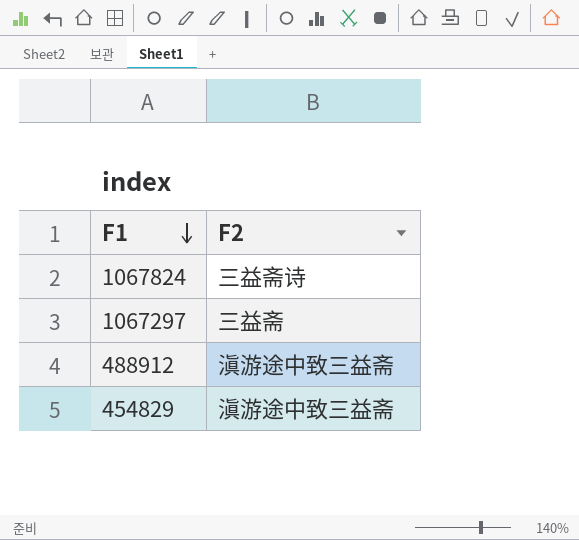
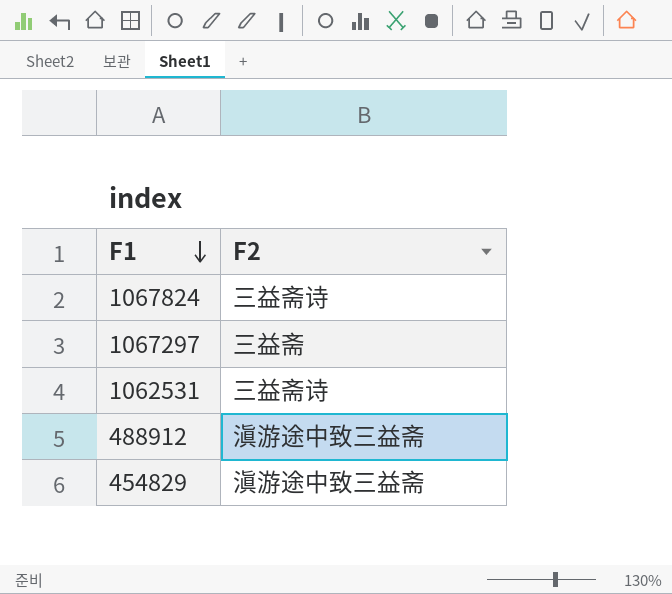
row 1062531: none -> 三益斋诗

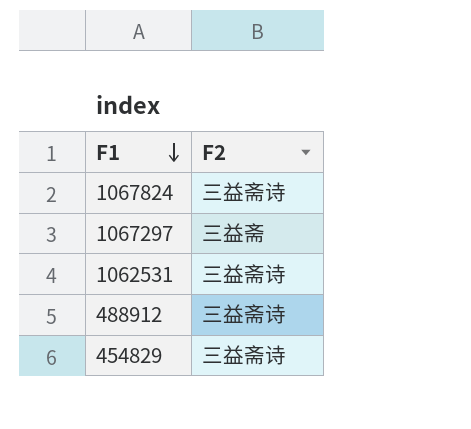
488912 | F2: 滇游途中致三益斋 -> 三益斋诗
454829 | F2: 滇游途中致三益斋 -> 三益斋诗

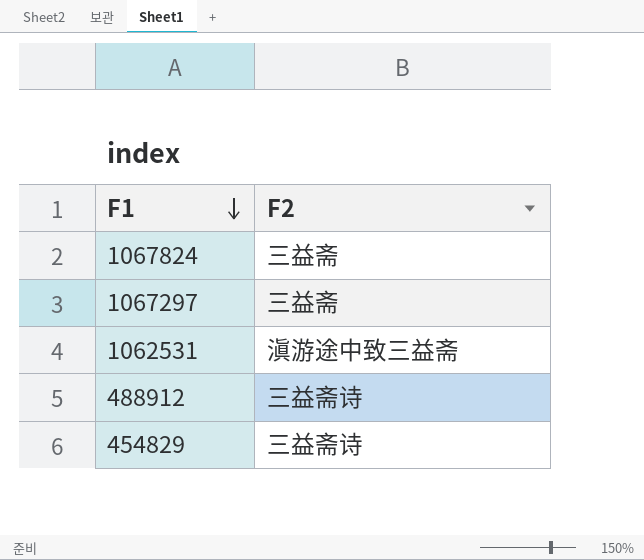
1067824 | F2: 三益斋诗 -> 三益斋
1062531 | F2: 三益斋诗 -> 滇游途中致三益斋

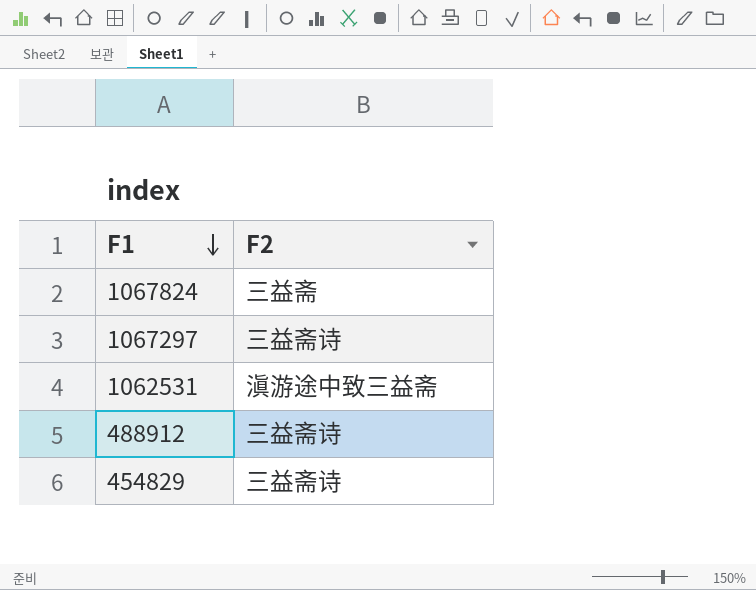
1067297 | F2: 三益斋 -> 三益斋诗

